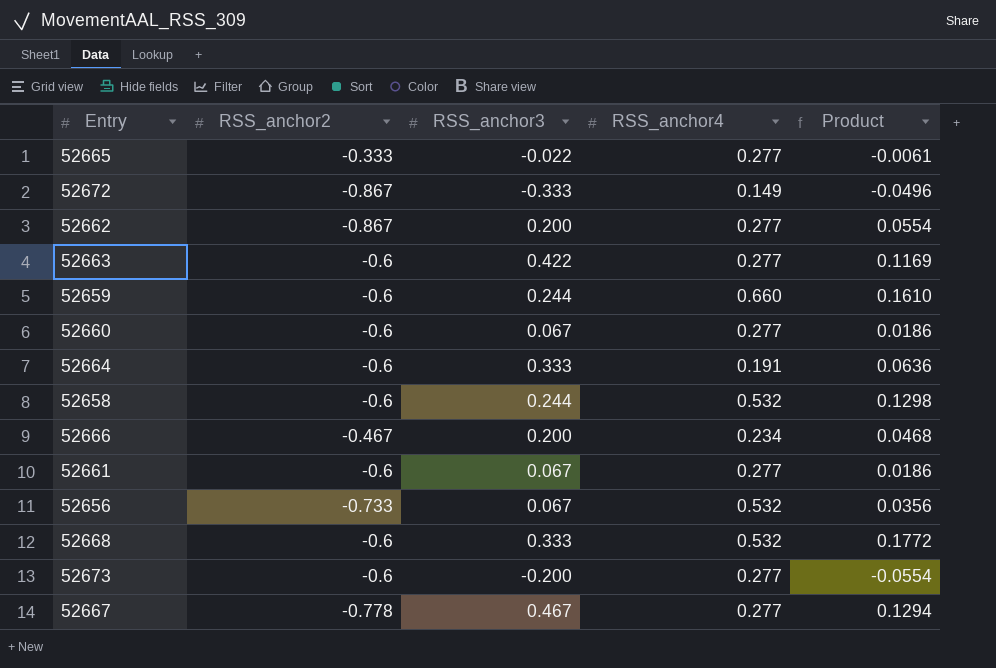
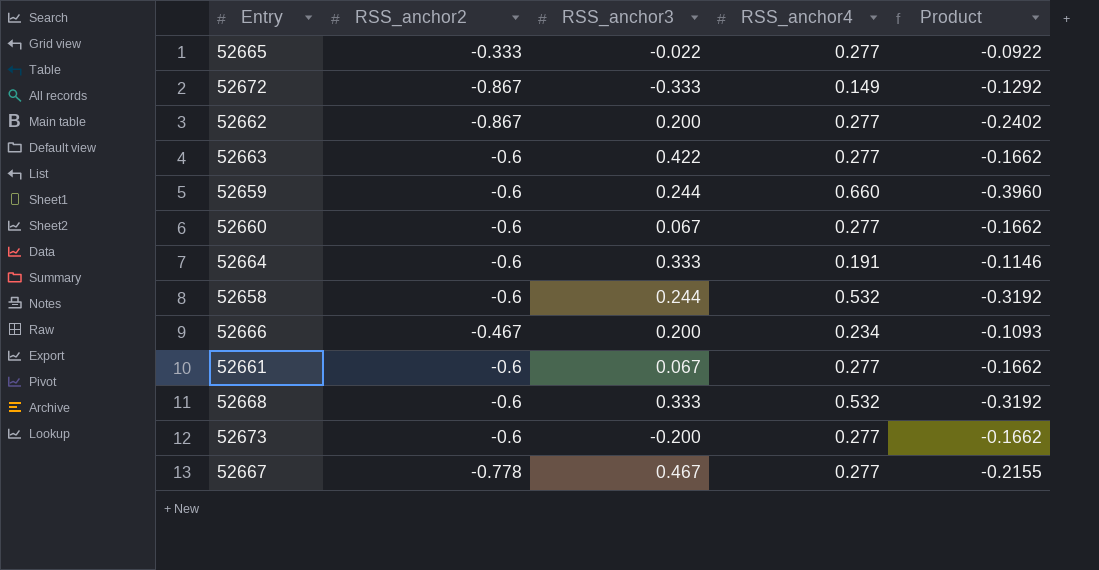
column Product | formula: [RSS_anchor3] * [RSS_anchor4] -> [RSS_anchor2] * [RSS_anchor4]
row 52656: -0.733 | 0.067 | 0.532 | 0.0356 -> none

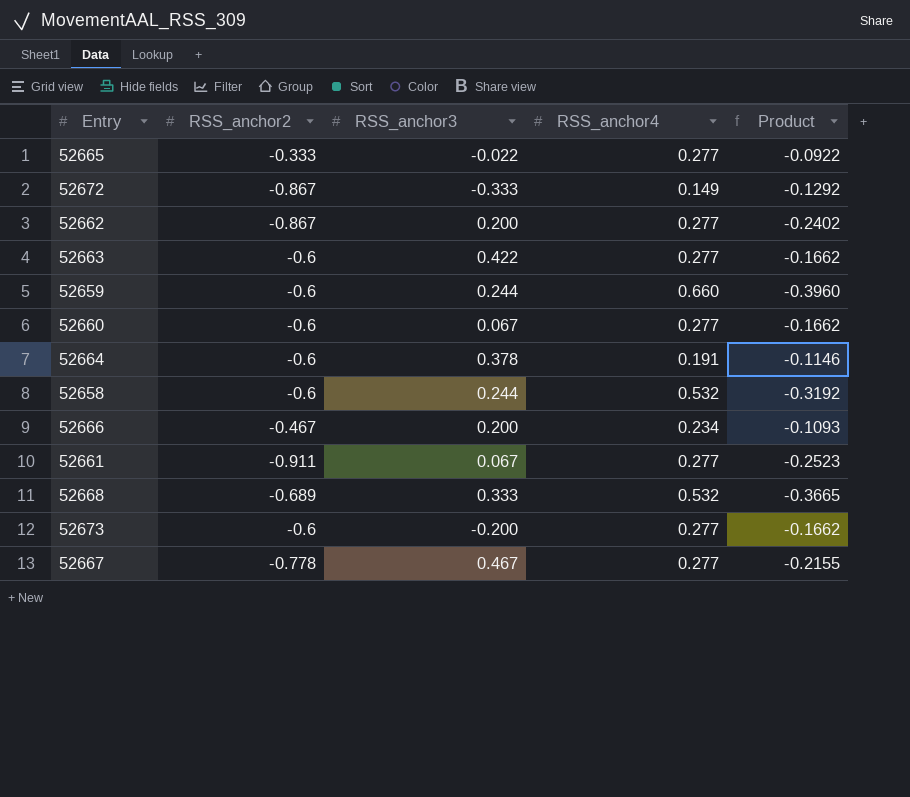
52664 | RSS_anchor3: 0.333 -> 0.378
52661 | RSS_anchor2: -0.6 -> -0.911
52661 | Product: -0.1662 -> -0.2523
52668 | RSS_anchor2: -0.6 -> -0.689
52668 | Product: -0.3192 -> -0.3665

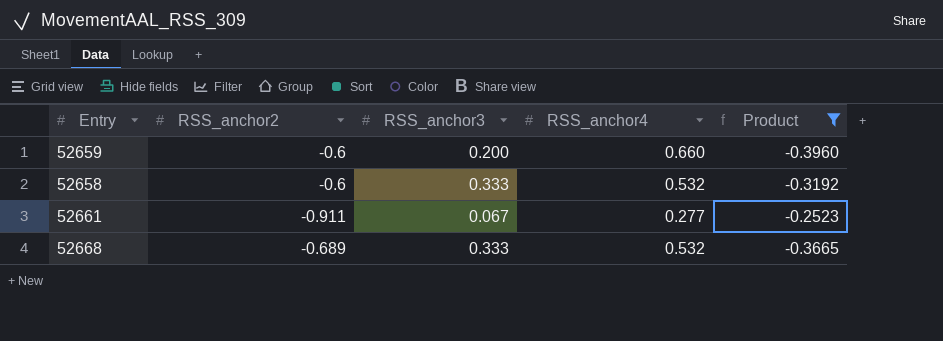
filter: none -> Product <= -0.2523
52659 | RSS_anchor3: 0.244 -> 0.200
52658 | RSS_anchor3: 0.244 -> 0.333

